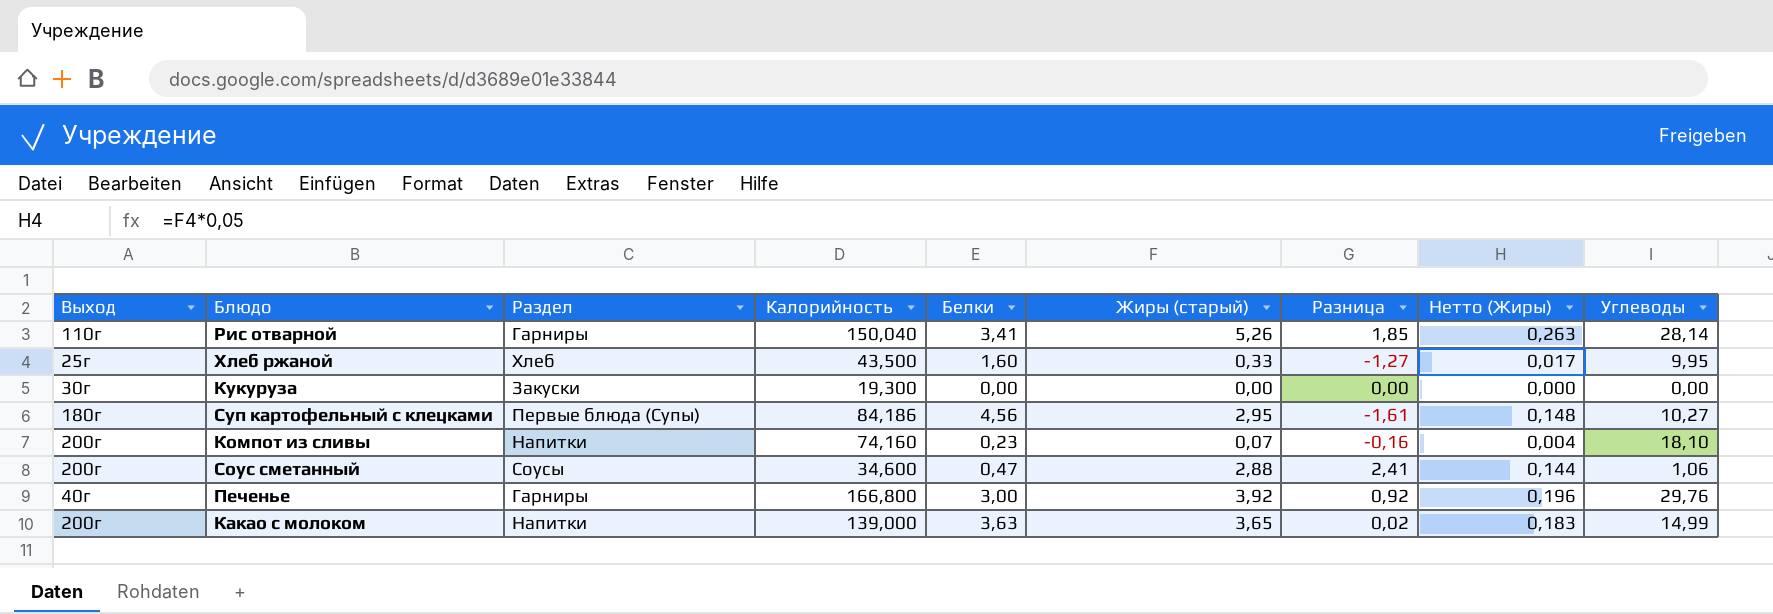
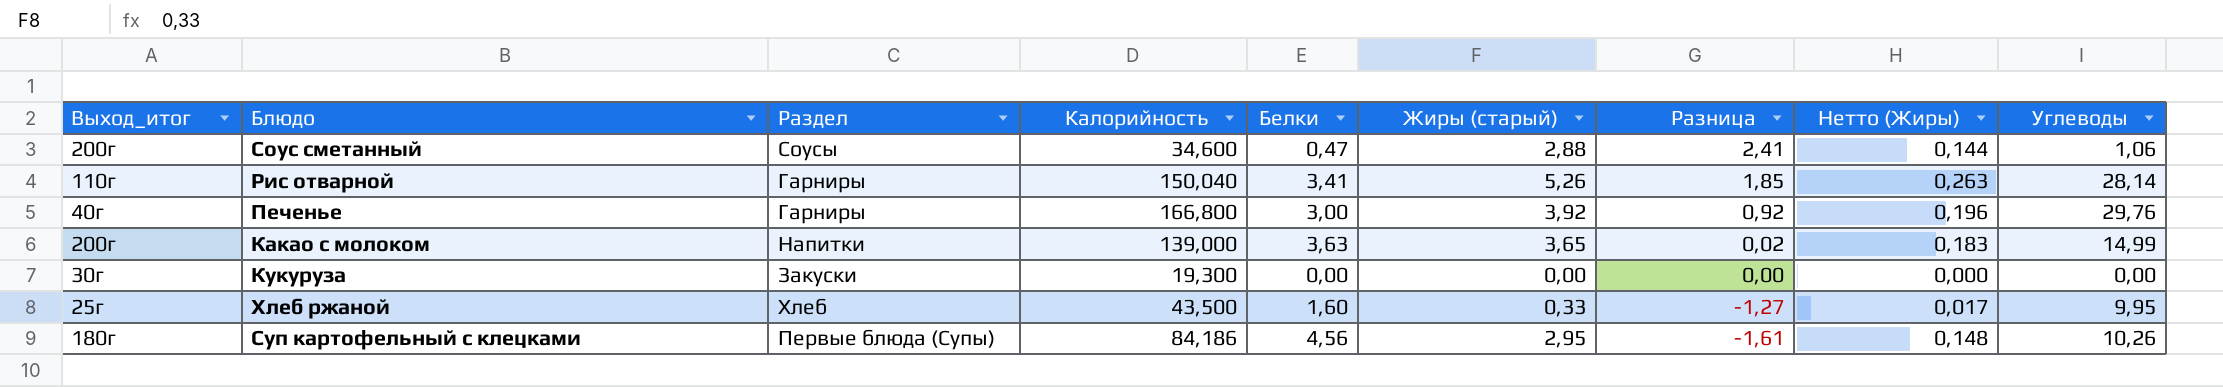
row order: none -> Разница descending
column name: Выход -> Выход_итог
row Компот из сливы: 200г | Напитки | 74,160 | 0,23 | 0,07 | -0,16 | 0,004 | 18,10 -> none
Суп картофельный с клецками | Углеводы: 10,27 -> 10,26

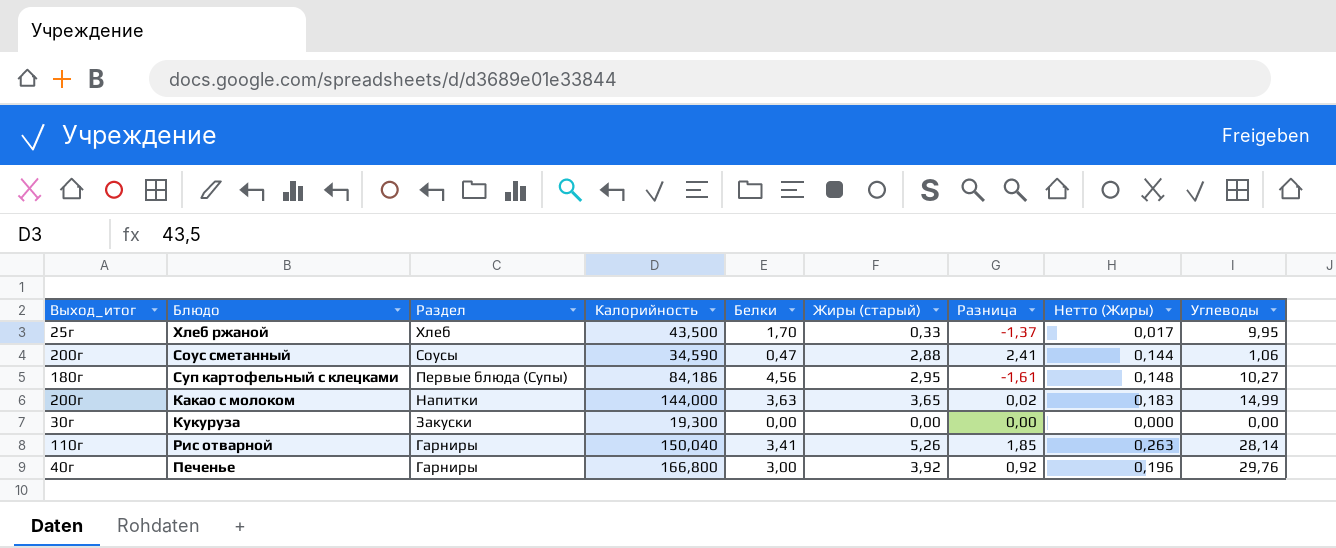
row order: Разница descending -> Раздел descending
Хлеб ржаной | Белки: 1,60 -> 1,70
Хлеб ржаной | Разница: -1,27 -> -1,37
Соус сметанный | Калорийность: 34,600 -> 34,590
Суп картофельный с клецками | Углеводы: 10,26 -> 10,27
Какао с молоком | Калорийность: 139,000 -> 144,000

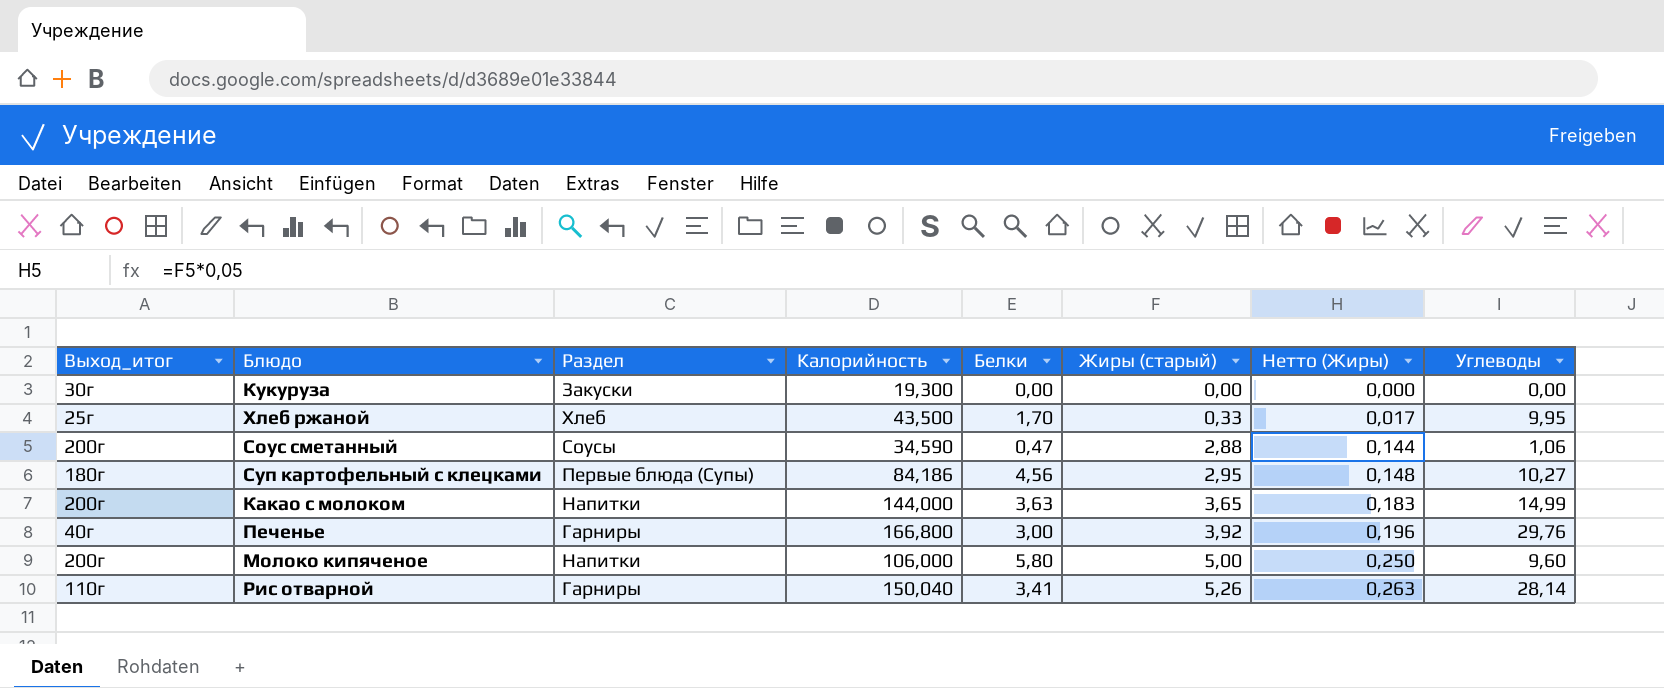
row order: Раздел descending -> Жиры (старый) ascending
column Разница | formula: [Жиры (старый)] - [Белки] -> none
row Молоко кипяченое: none -> 200г | Напитки | 106,000 | 5,80 | 5,00 | 0,250 | 9,60

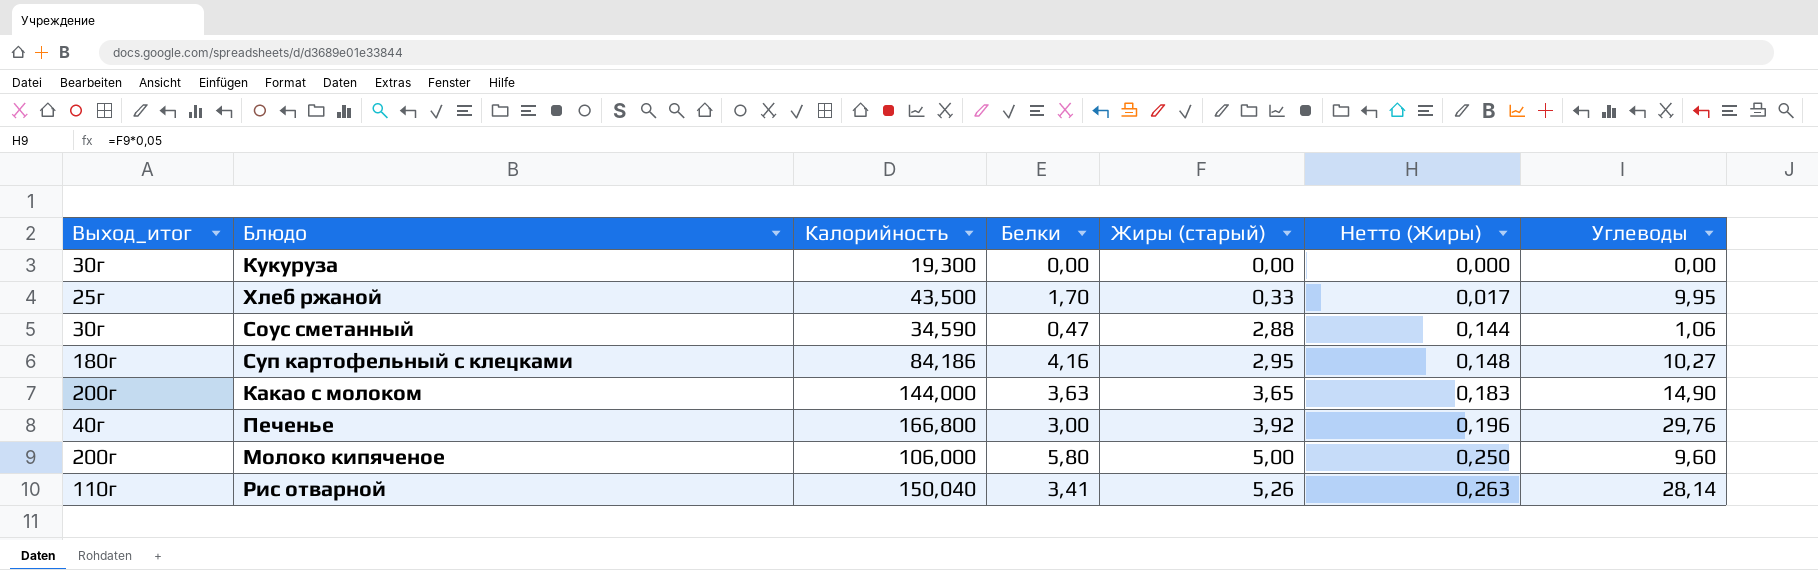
column Раздел | position: 3 -> none
Соус сметанный | Выход_итог: 200г -> 30г
Суп картофельный с клецками | Белки: 4,56 -> 4,16
Какао с молоком | Углеводы: 14,99 -> 14,90

